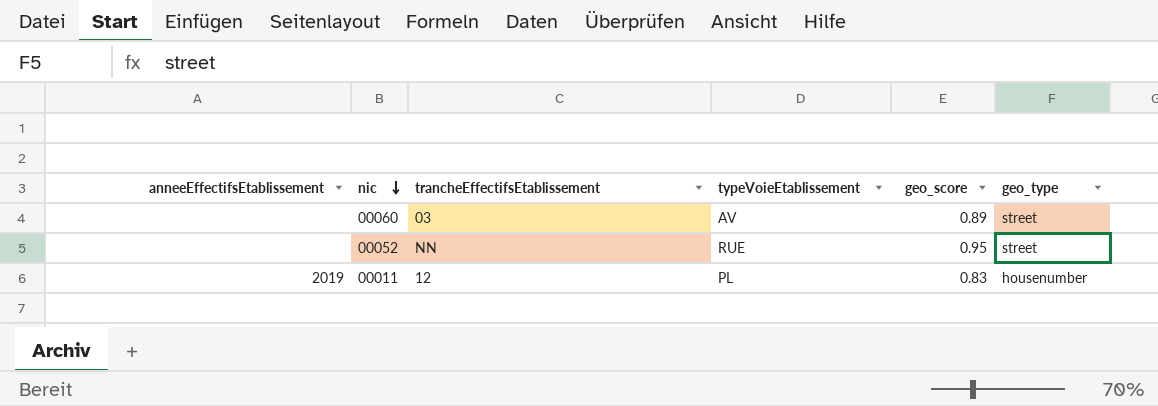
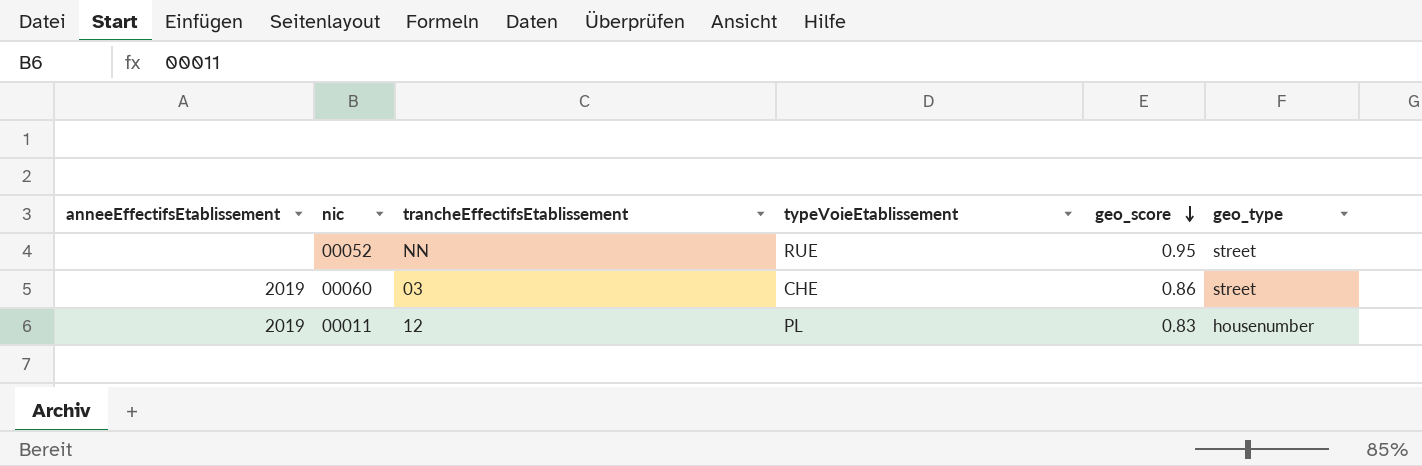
row order: nic descending -> geo_score descending
00060 | anneeEffectifsEtablissement: none -> 2019
00060 | typeVoieEtablissement: AV -> CHE
00060 | geo_score: 0.89 -> 0.86

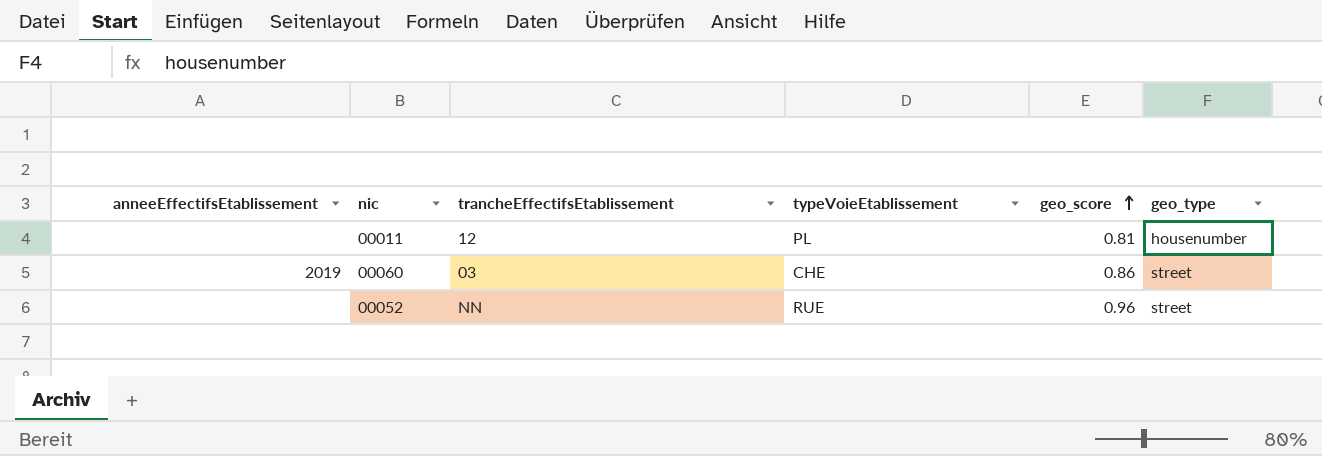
row order: geo_score descending -> geo_score ascending
00011 | anneeEffectifsEtablissement: 2019 -> none
00011 | geo_score: 0.83 -> 0.81
00052 | geo_score: 0.95 -> 0.96

